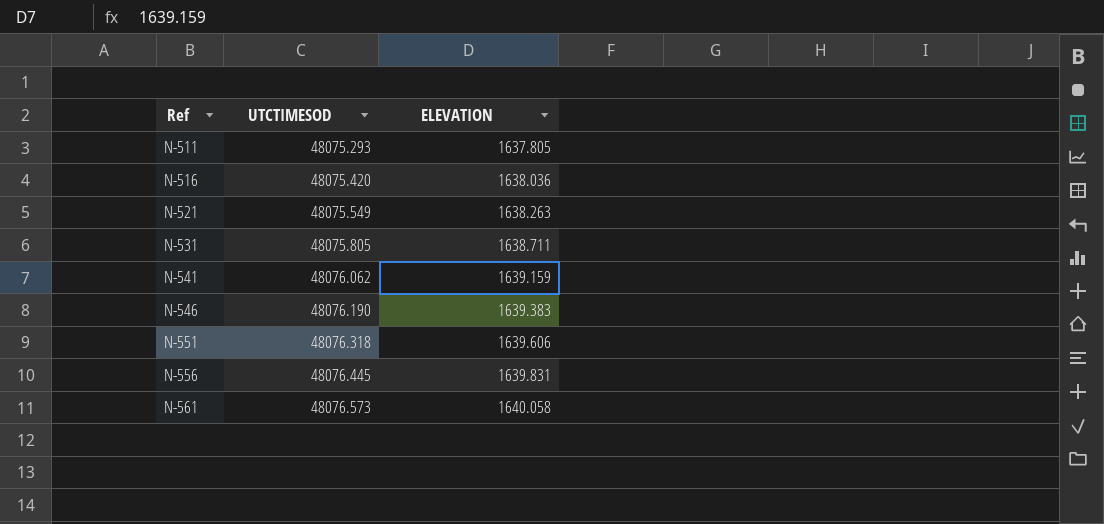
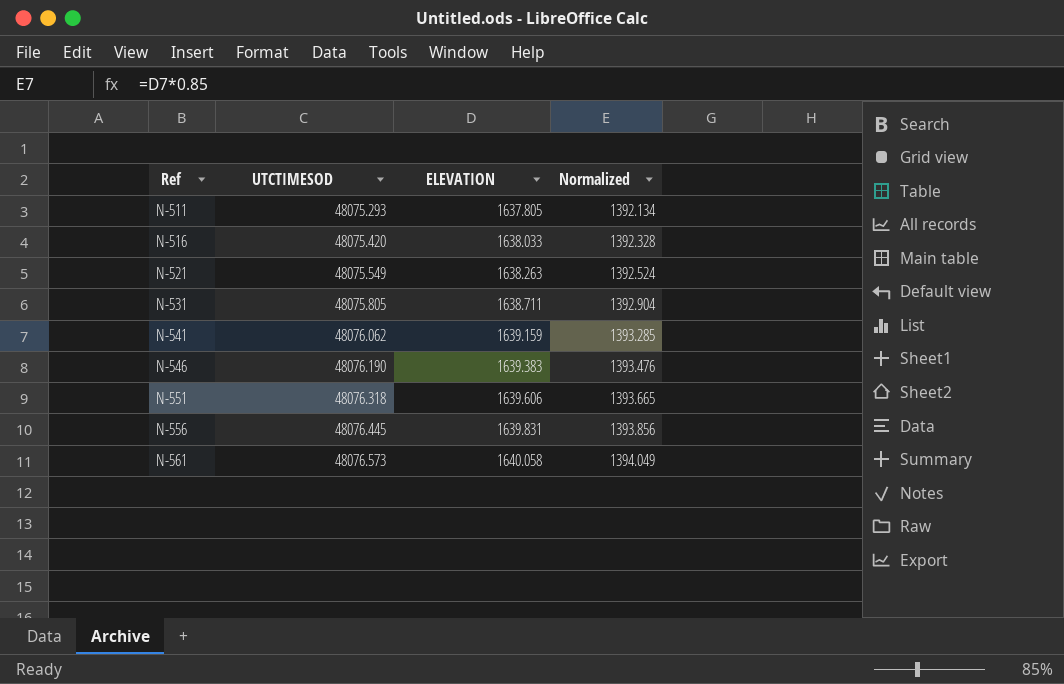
column Normalized | formula: none -> [ELEVATION] * 0.85
N-516 | ELEVATION: 1638.036 -> 1638.033

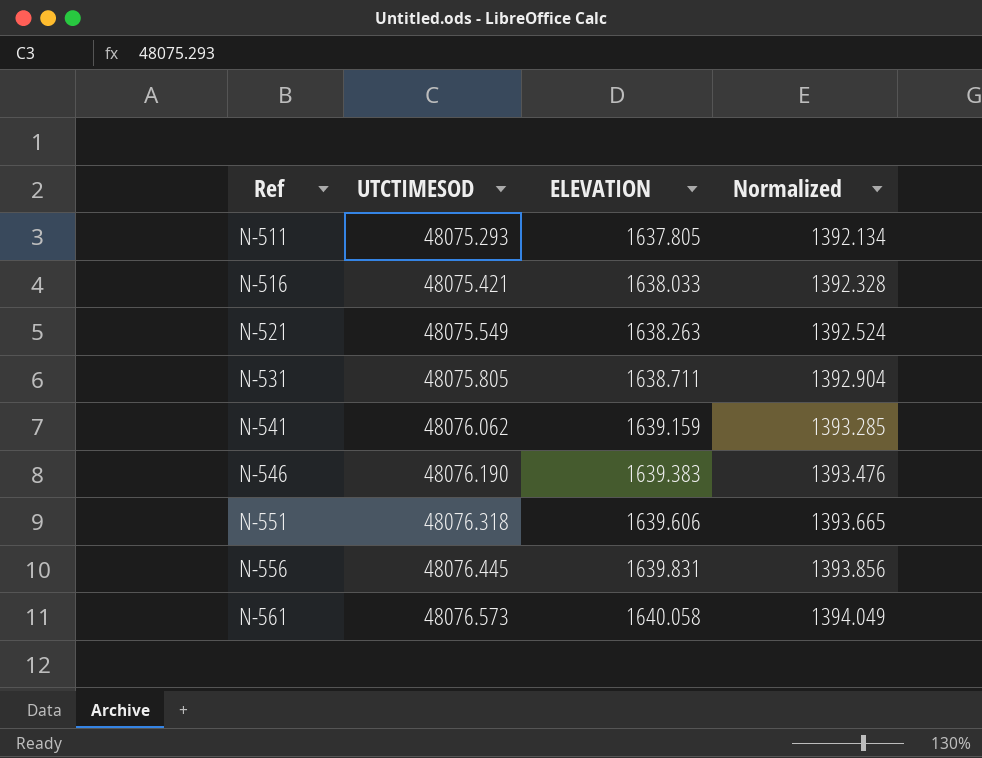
N-516 | UTCTIMESOD: 48075.420 -> 48075.421

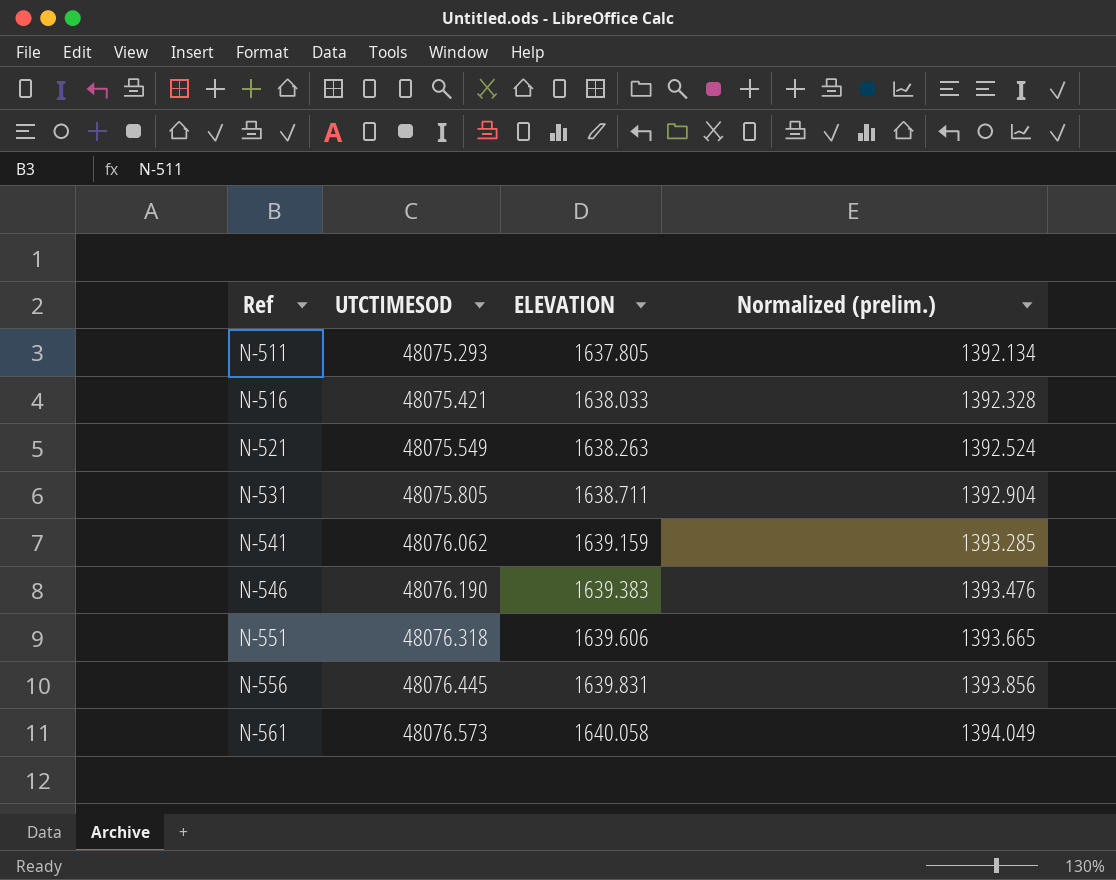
column name: Normalized -> Normalized (prelim.)

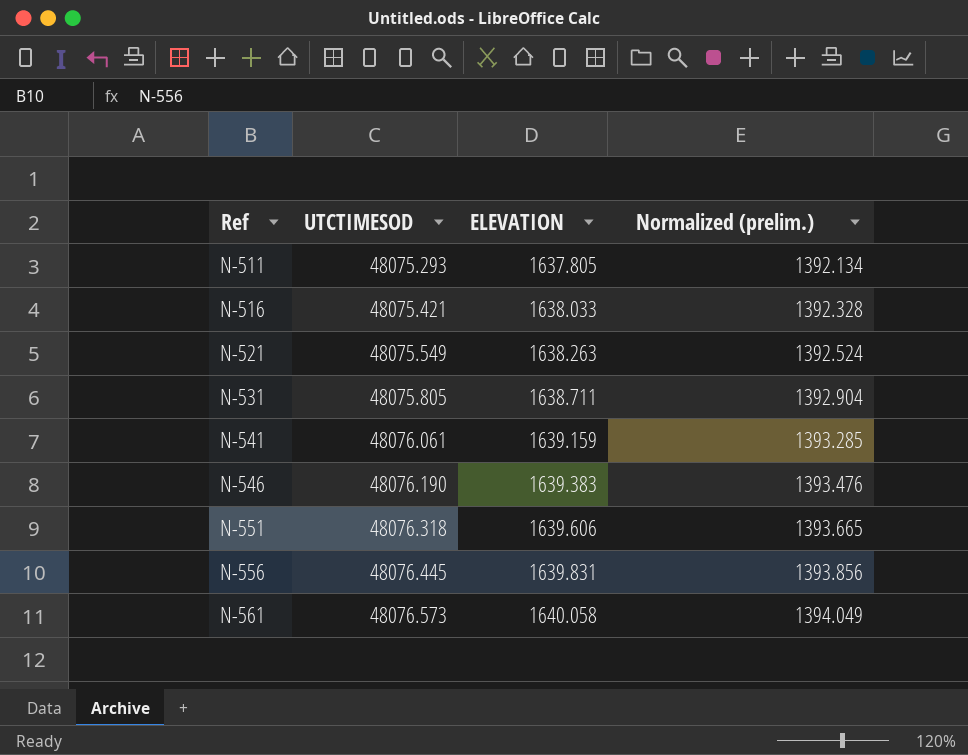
N-541 | UTCTIMESOD: 48076.062 -> 48076.061

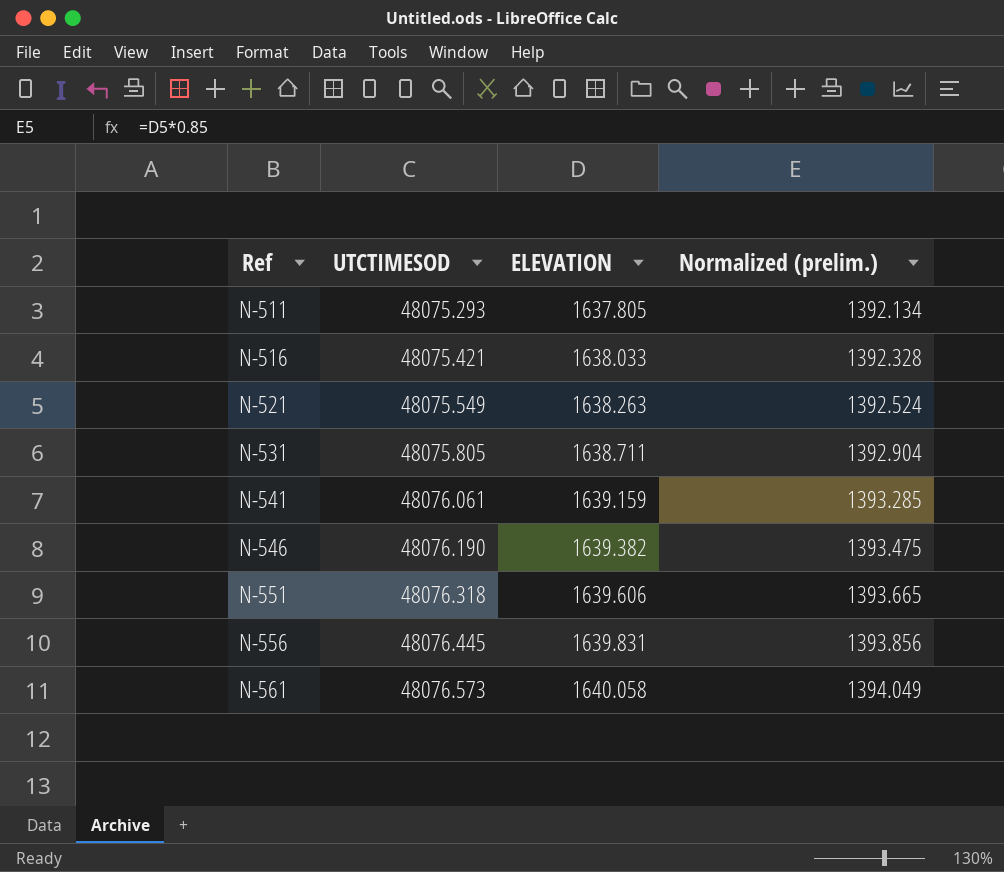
N-546 | ELEVATION: 1639.383 -> 1639.382
N-546 | Normalized (prelim.): 1393.476 -> 1393.475

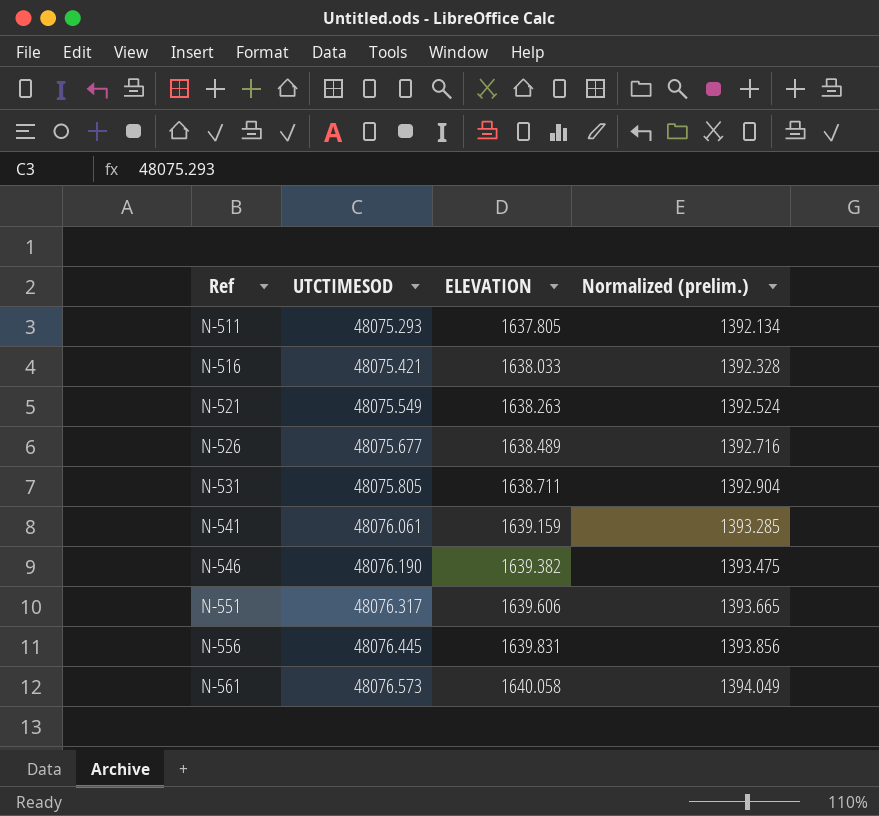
row N-526: none -> 48075.677 | 1638.489 | 1392.716
N-551 | UTCTIMESOD: 48076.318 -> 48076.317

